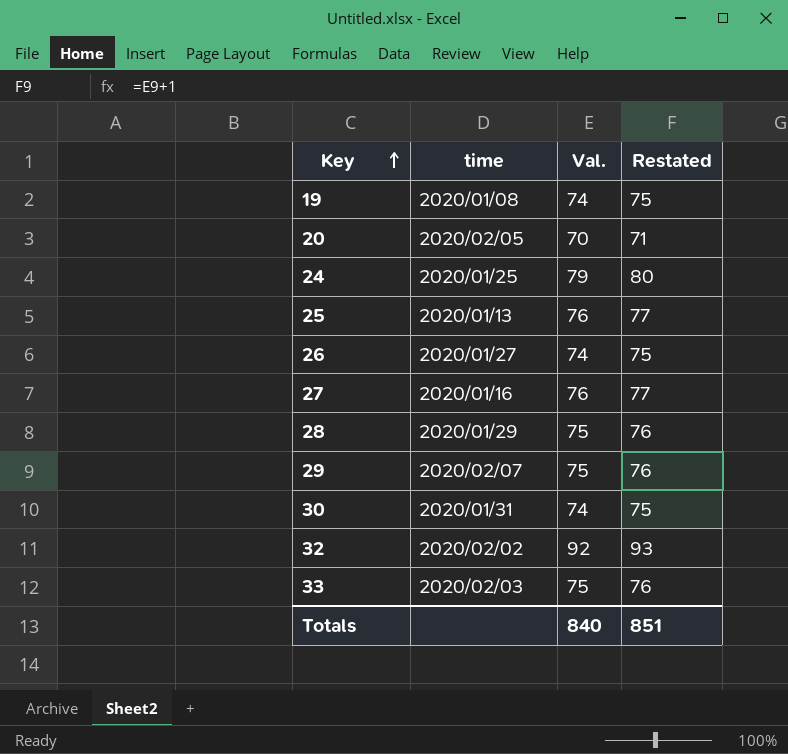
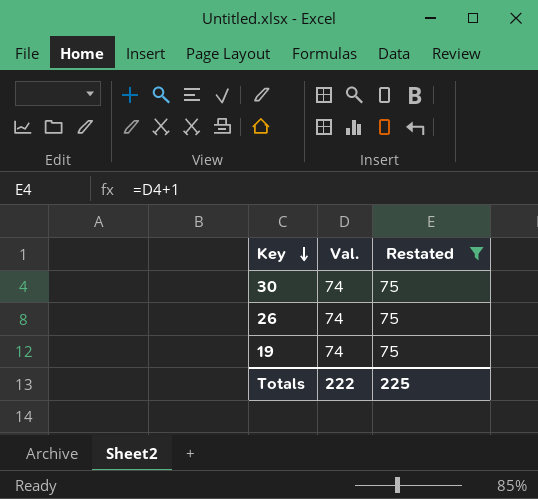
filter: none -> Restated = 75
row order: Key ascending -> Key descending
column time | position: 2 -> none
Totals | Val.: 840 -> 222
Totals | Restated: 851 -> 225

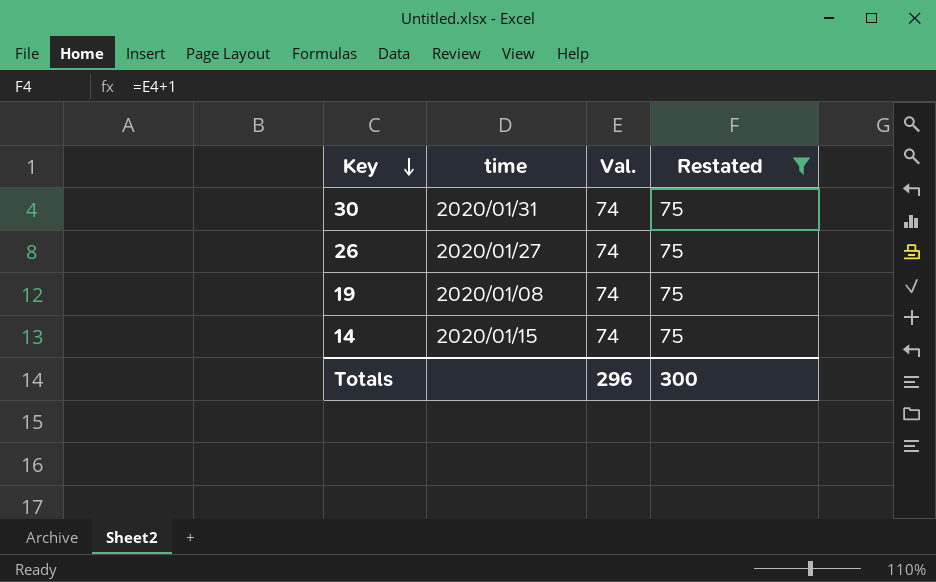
column time | position: none -> 2
row 14: none -> 2020/01/15 | 74 | 75
Totals | Val.: 222 -> 296
Totals | Restated: 225 -> 300

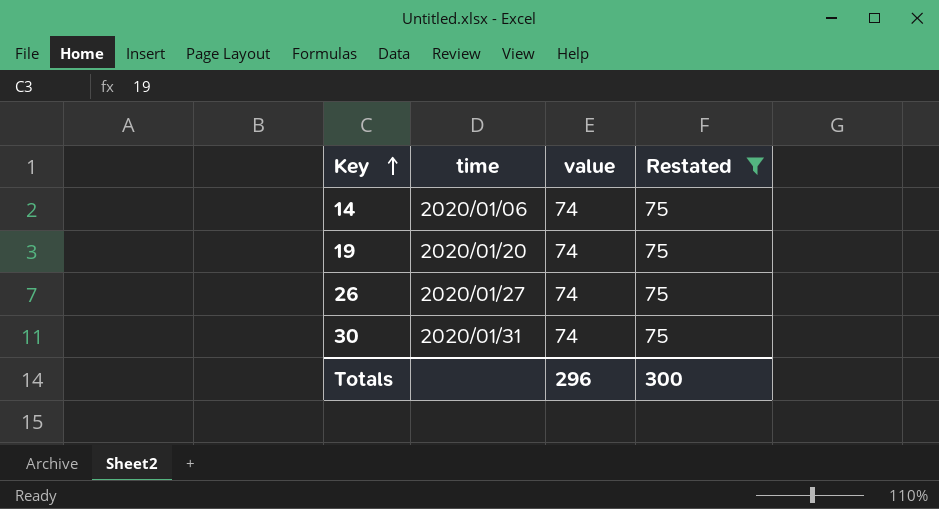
row order: Key descending -> Key ascending
column name: Val. -> value
14 | time: 2020/01/15 -> 2020/01/06
19 | time: 2020/01/08 -> 2020/01/20

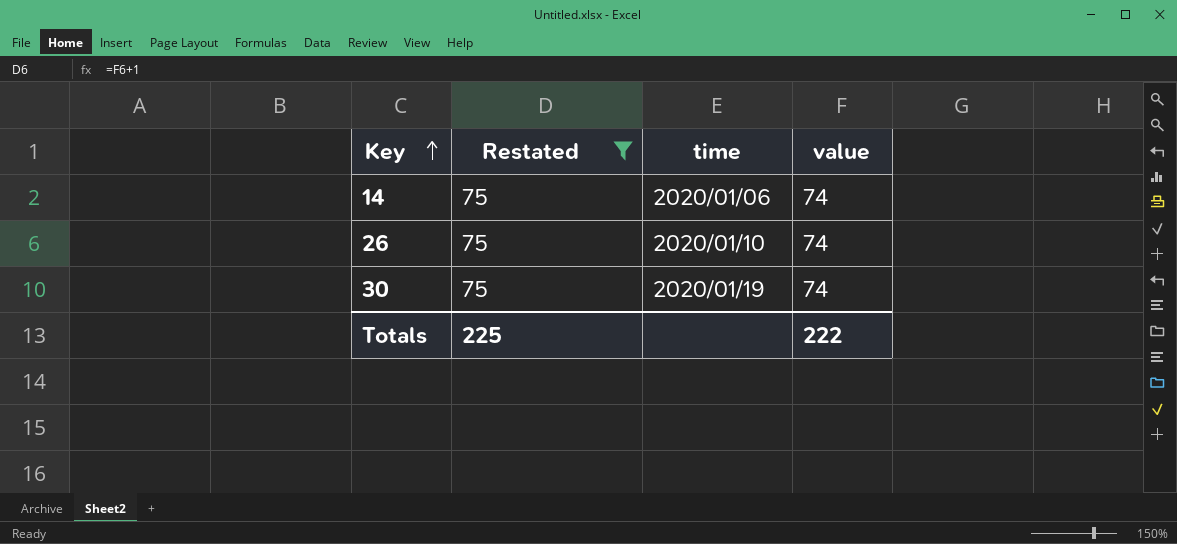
column Restated | position: 4 -> 2
row 19: 2020/01/20 | 74 | 75 -> none
26 | time: 2020/01/27 -> 2020/01/10
30 | time: 2020/01/31 -> 2020/01/19
Totals | Restated: 300 -> 225
Totals | value: 296 -> 222

